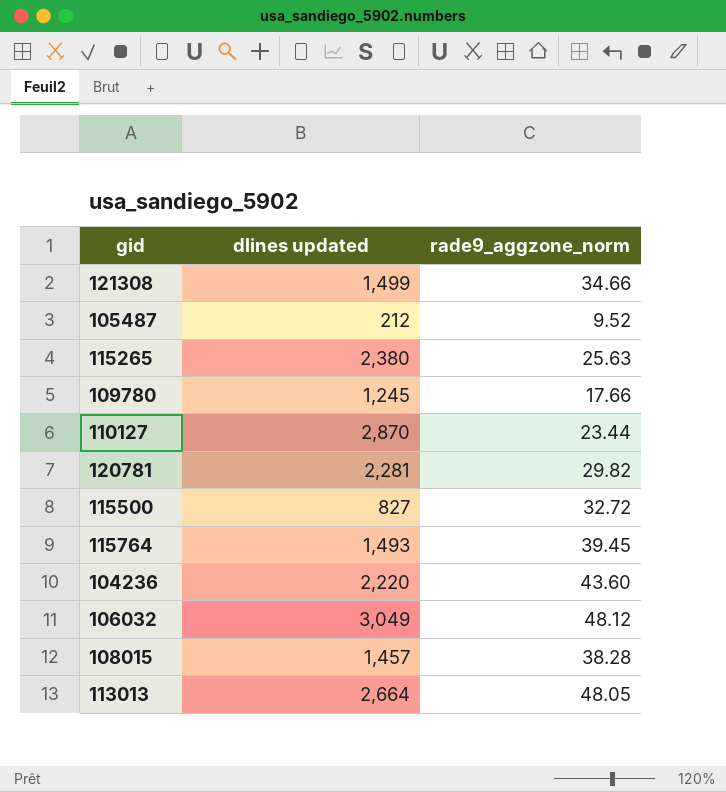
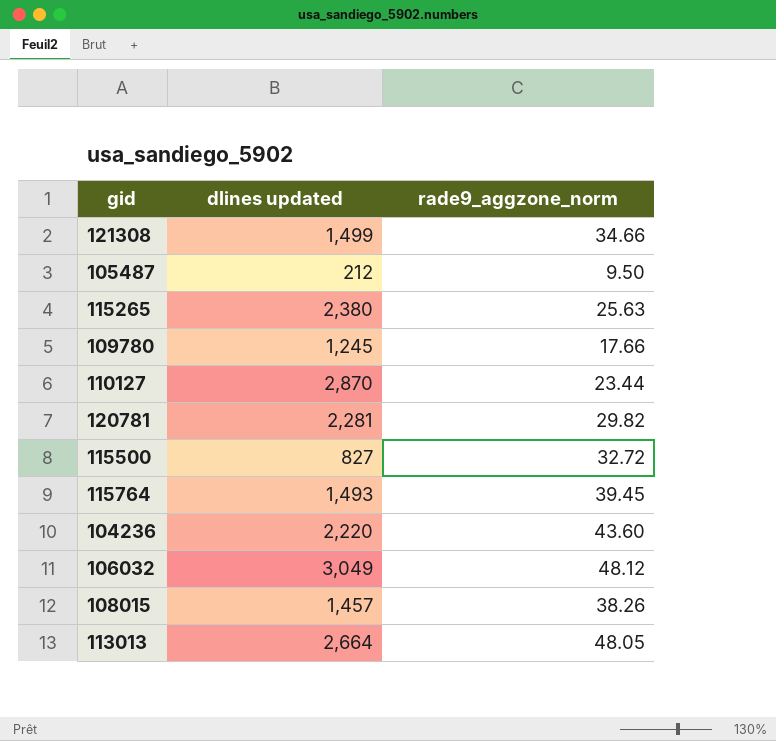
105487 | rade9_aggzone_norm: 9.52 -> 9.50
108015 | rade9_aggzone_norm: 38.28 -> 38.26

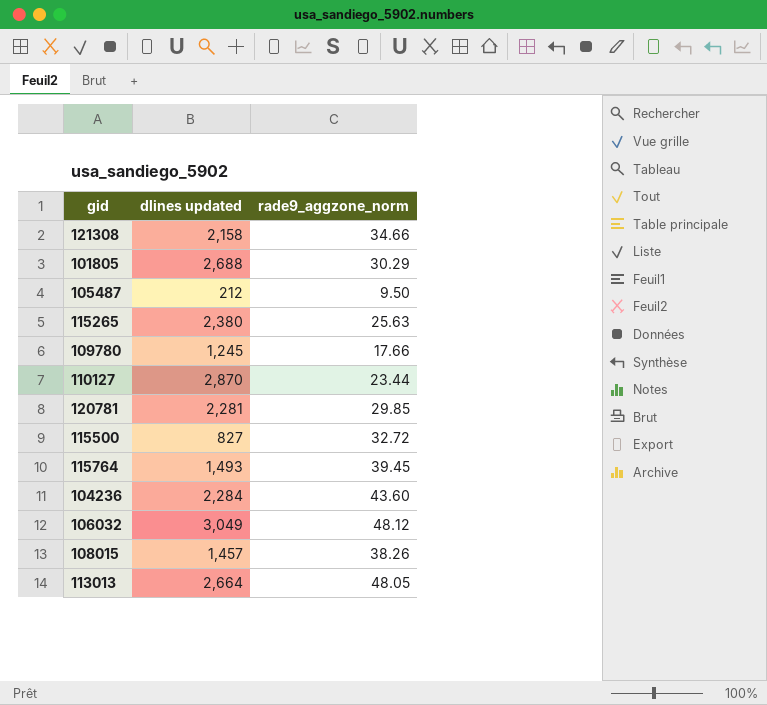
121308 | dlines updated: 1,499 -> 2,158
row 101805: none -> 2,688 | 30.29
120781 | rade9_aggzone_norm: 29.82 -> 29.85
104236 | dlines updated: 2,220 -> 2,284

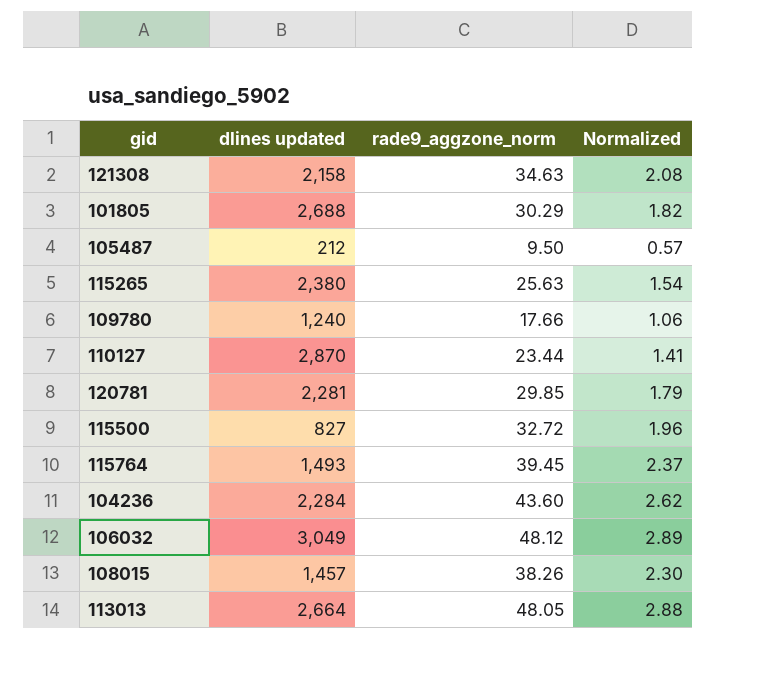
column Normalized | formula: none -> [rade9_aggzone_norm] * 0.06
121308 | rade9_aggzone_norm: 34.66 -> 34.63
109780 | dlines updated: 1,245 -> 1,240

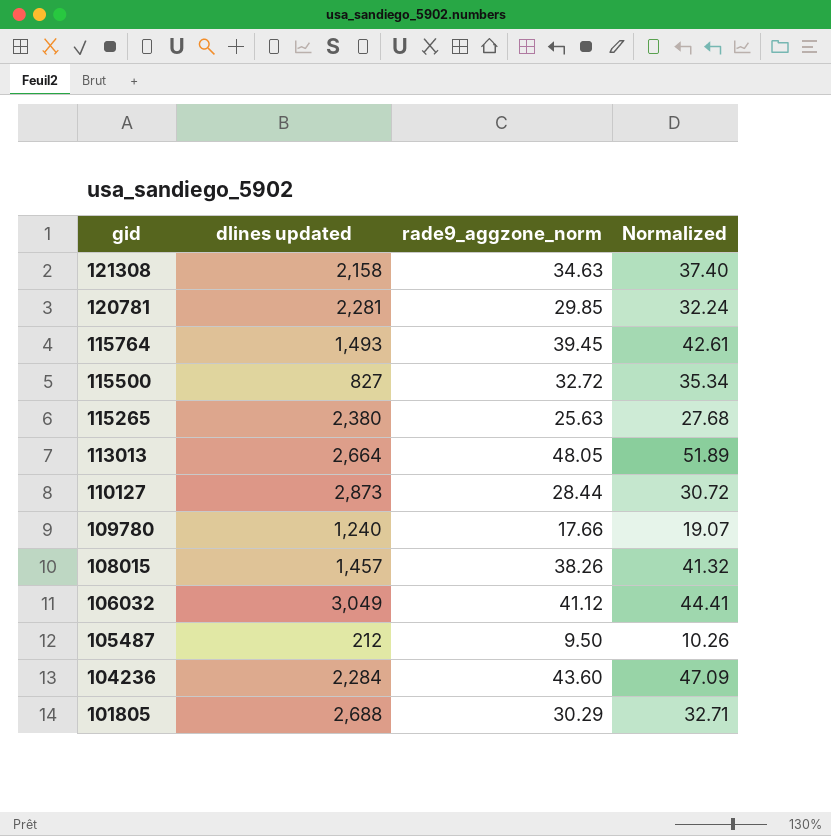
row order: none -> gid descending
column Normalized | formula: [rade9_aggzone_norm] * 0.06 -> [rade9_aggzone_norm] * 1.08
110127 | dlines updated: 2,870 -> 2,873
110127 | rade9_aggzone_norm: 23.44 -> 28.44
106032 | rade9_aggzone_norm: 48.12 -> 41.12

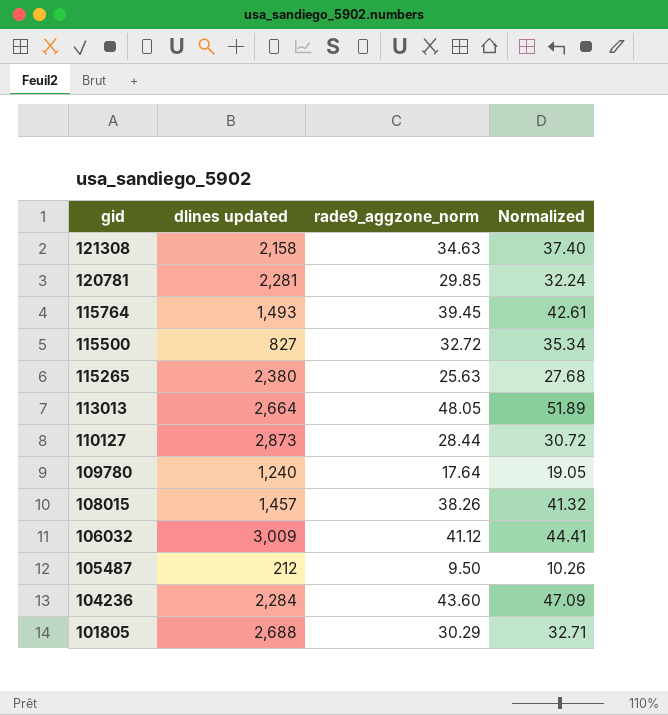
109780 | rade9_aggzone_norm: 17.66 -> 17.64
109780 | Normalized: 19.07 -> 19.05
106032 | dlines updated: 3,049 -> 3,009

